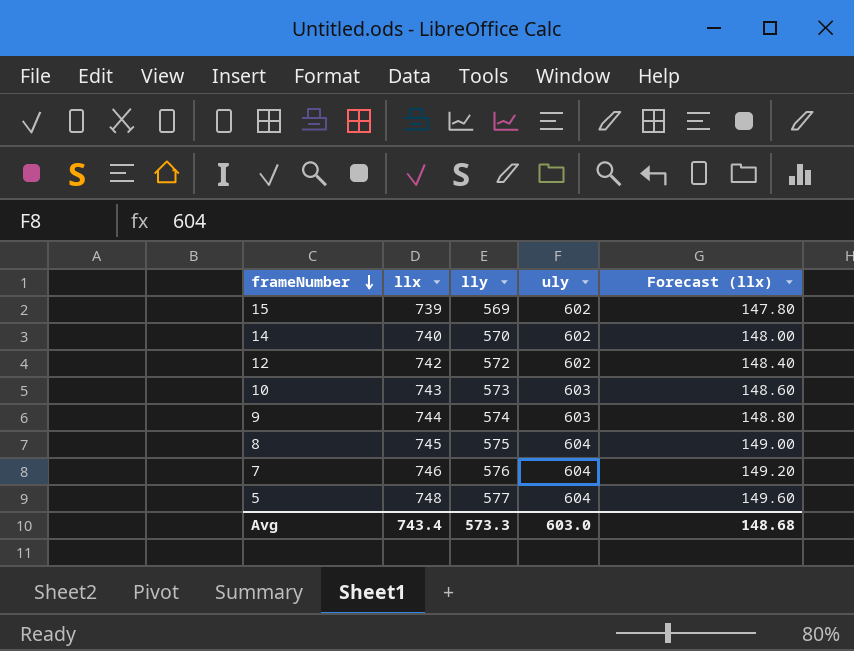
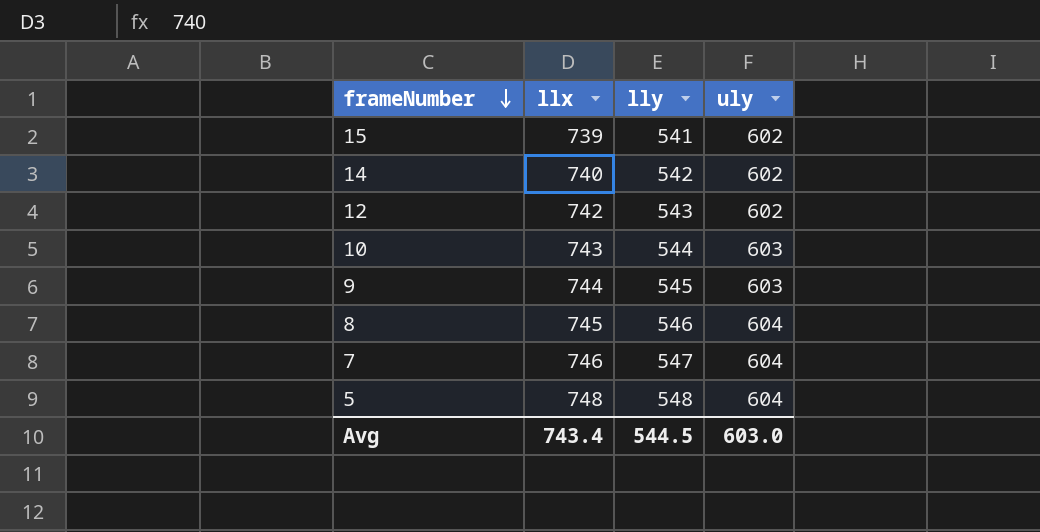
column Forecast (llx) | formula: [llx] * 0.2 -> none
15 | lly: 569 -> 541
14 | lly: 570 -> 542
12 | lly: 572 -> 543
10 | lly: 573 -> 544
9 | lly: 574 -> 545
8 | lly: 575 -> 546
7 | lly: 576 -> 547
5 | lly: 577 -> 548
Avg | lly: 573.3 -> 544.5

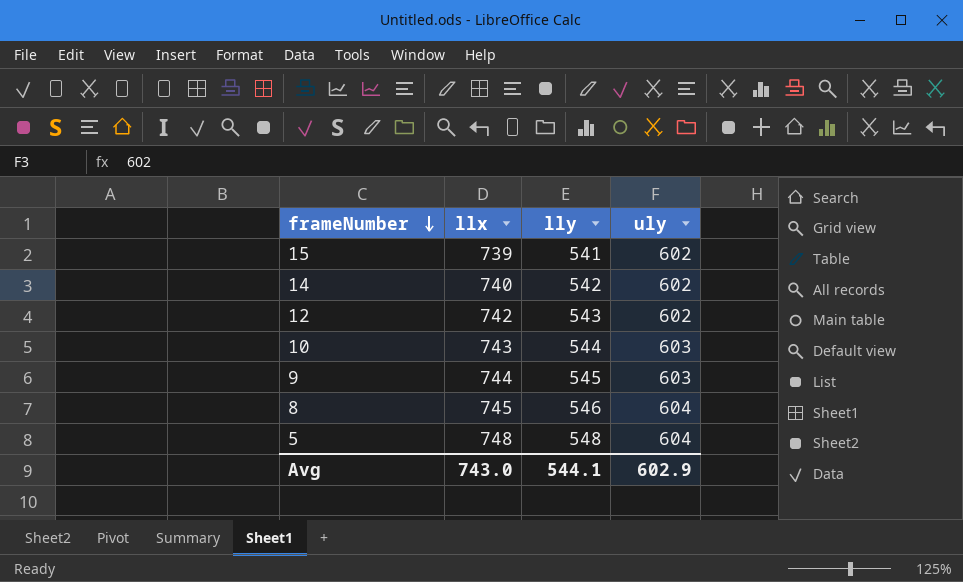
row 7: 746 | 547 | 604 -> none
Avg | llx: 743.4 -> 743.0
Avg | lly: 544.5 -> 544.1
Avg | uly: 603.0 -> 602.9

